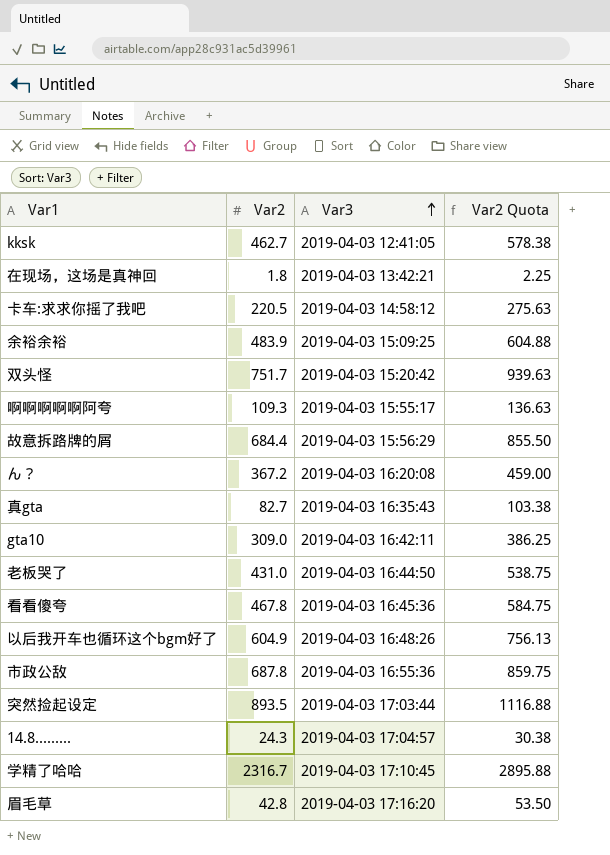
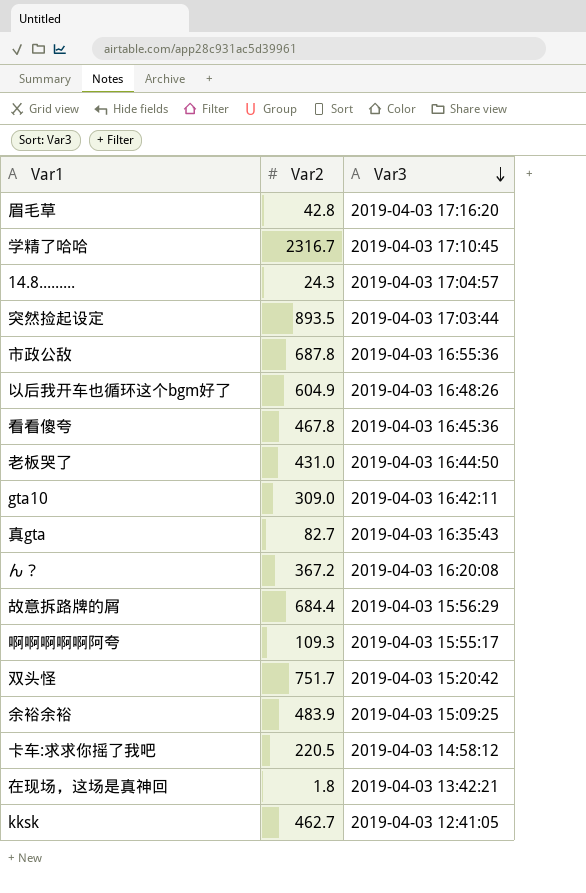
row order: Var3 ascending -> Var3 descending
column Var2 Quota | formula: [Var2] * 1.25 -> none

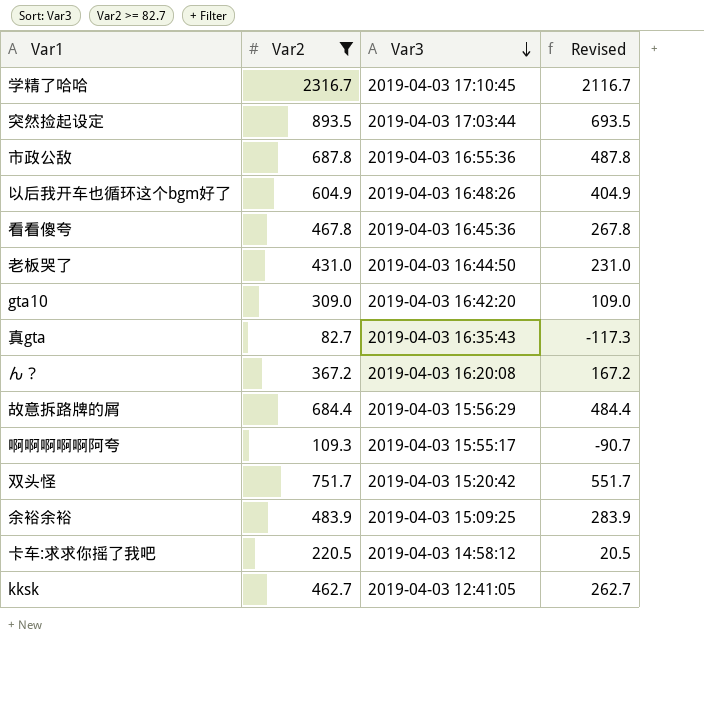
filter: none -> Var2 >= 82.7
column Revised | formula: none -> [Var2] - 200
gta10 | Var3: 2019-04-03 16:42:11 -> 2019-04-03 16:42:20

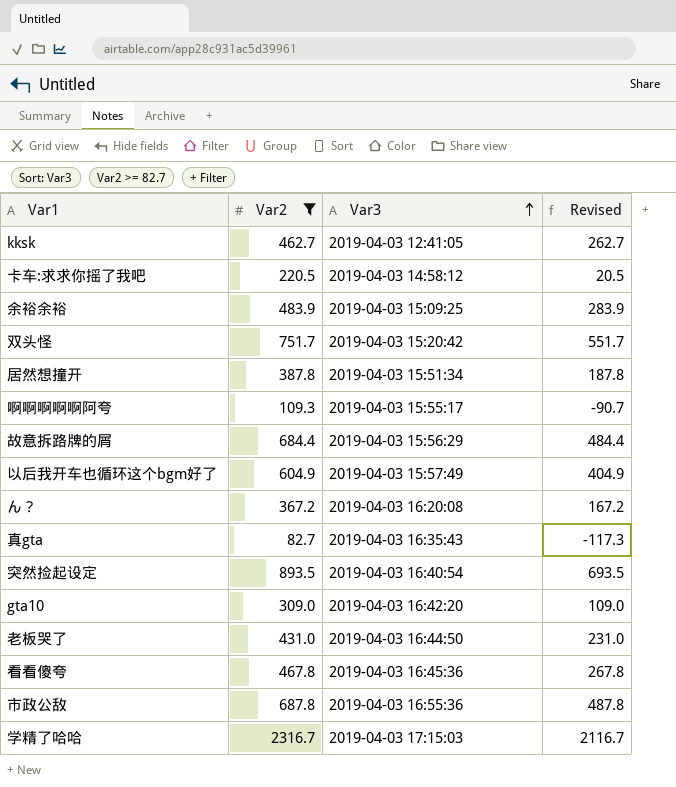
row order: Var3 descending -> Var3 ascending
row 居然想撞开: none -> 387.8 | 2019-04-03 15:51:34 | 187.8
以后我开车也循环这个bgm好了 | Var3: 2019-04-03 16:48:26 -> 2019-04-03 15:57:49
突然捡起设定 | Var3: 2019-04-03 17:03:44 -> 2019-04-03 16:40:54
学精了哈哈 | Var3: 2019-04-03 17:10:45 -> 2019-04-03 17:15:03

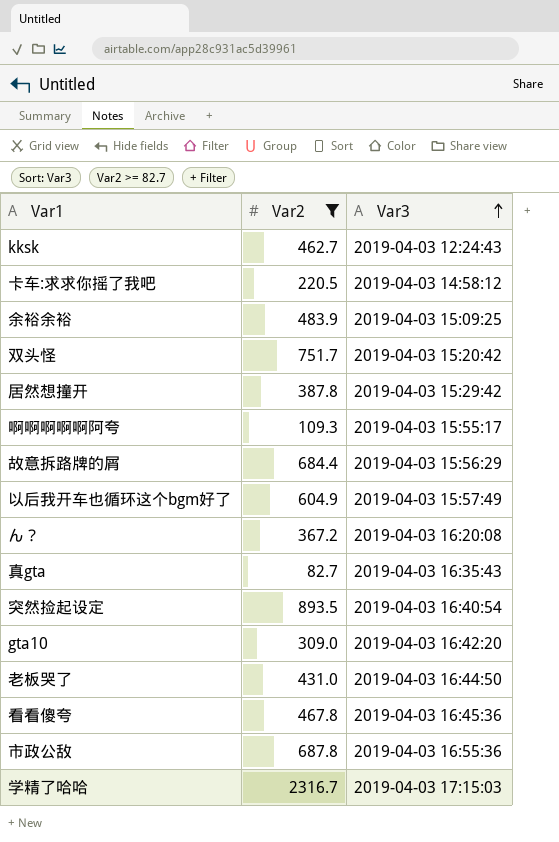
column Revised | formula: [Var2] - 200 -> none
kksk | Var3: 2019-04-03 12:41:05 -> 2019-04-03 12:24:43
居然想撞开 | Var3: 2019-04-03 15:51:34 -> 2019-04-03 15:29:42

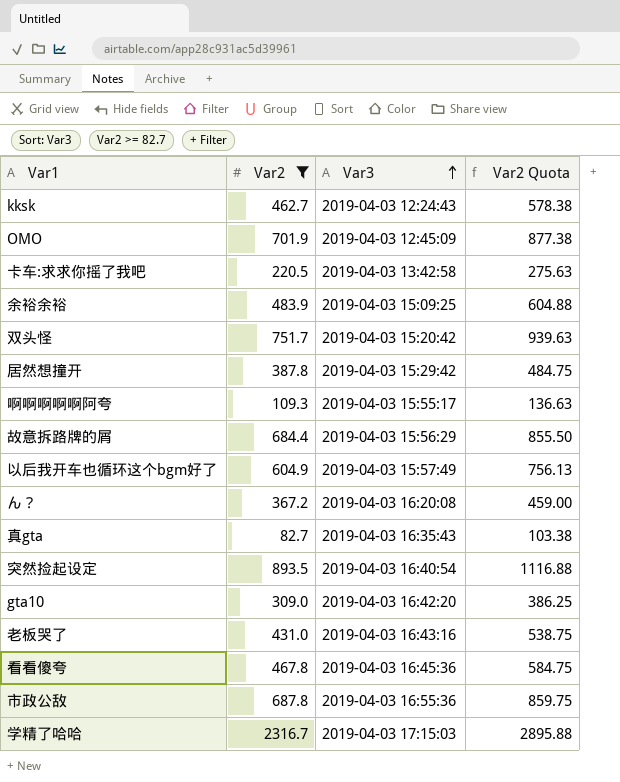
column Var2 Quota | formula: none -> [Var2] * 1.25
row OMO: none -> 701.9 | 2019-04-03 12:45:09 | 877.38
卡车:求求你摇了我吧 | Var3: 2019-04-03 14:58:12 -> 2019-04-03 13:42:58
老板哭了 | Var3: 2019-04-03 16:44:50 -> 2019-04-03 16:43:16

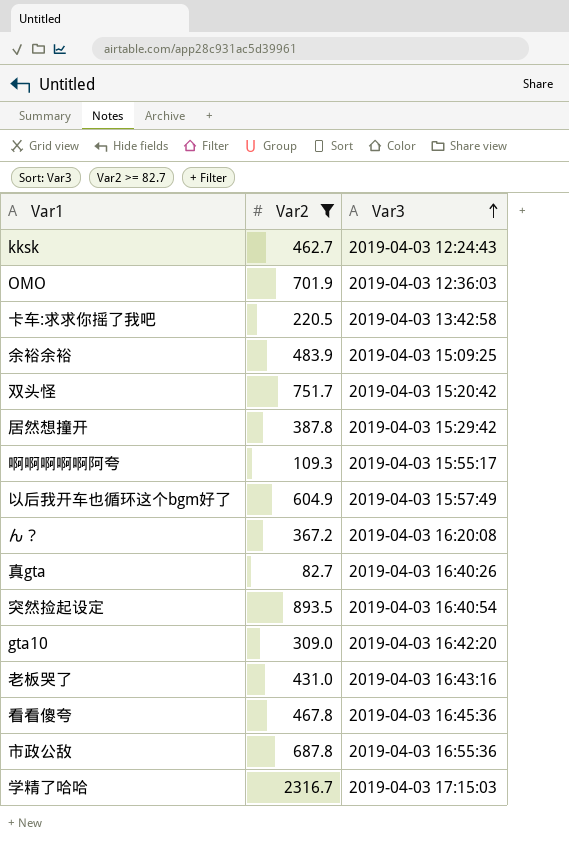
column Var2 Quota | formula: [Var2] * 1.25 -> none
row 故意拆路牌的屑: 684.4 | 2019-04-03 15:56:29 | 855.50 -> none
OMO | Var3: 2019-04-03 12:45:09 -> 2019-04-03 12:36:03
真gta | Var3: 2019-04-03 16:35:43 -> 2019-04-03 16:40:26

